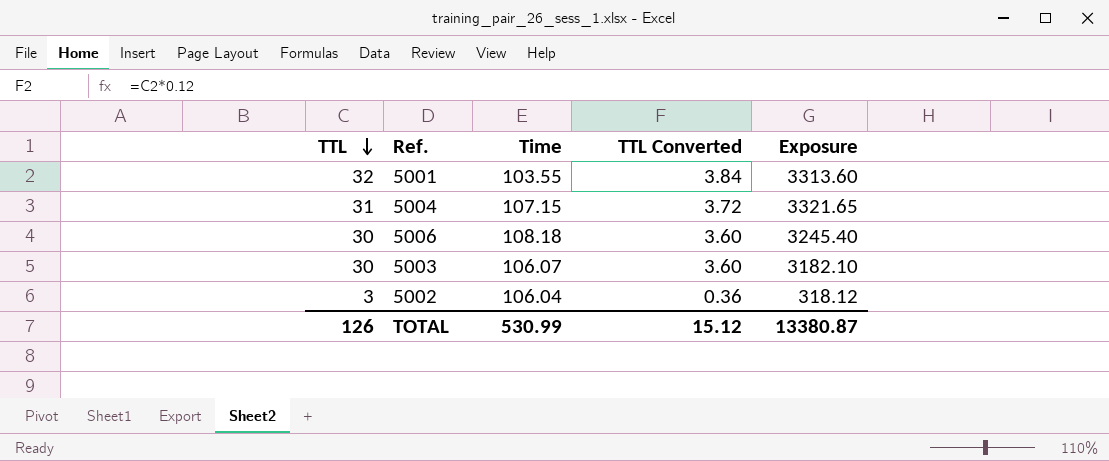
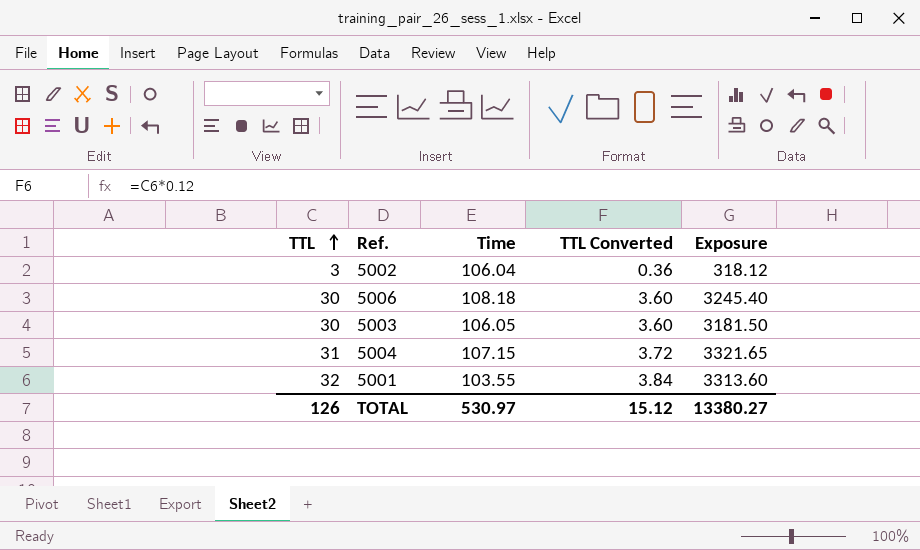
row order: TTL descending -> TTL ascending
5003 | Time: 106.07 -> 106.05
5003 | Exposure: 3182.10 -> 3181.50
TOTAL | Time: 530.99 -> 530.97
TOTAL | Exposure: 13380.87 -> 13380.27

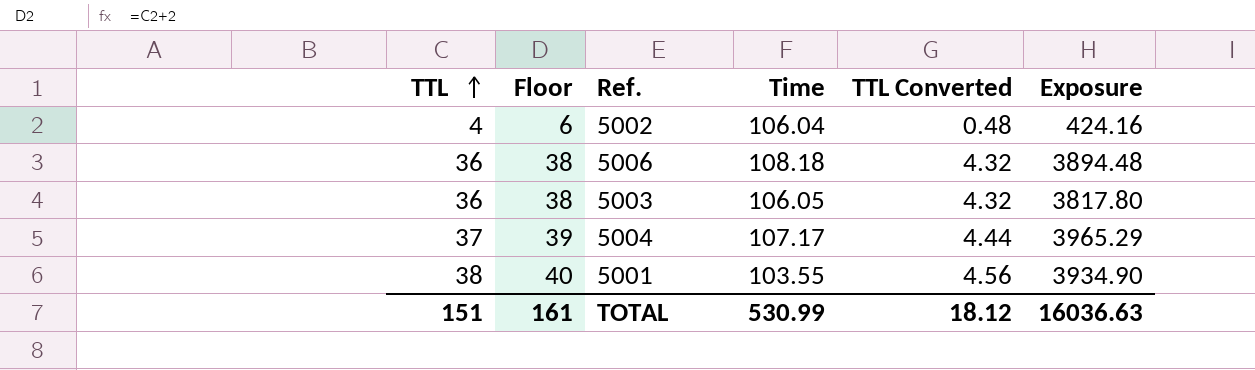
column Floor | formula: none -> [TTL] + 2
5002 | TTL: 3 -> 4
5002 | TTL Converted: 0.36 -> 0.48
5002 | Exposure: 318.12 -> 424.16
5006 | TTL: 30 -> 36
5006 | TTL Converted: 3.60 -> 4.32
5006 | Exposure: 3245.40 -> 3894.48
5003 | TTL: 30 -> 36
5003 | TTL Converted: 3.60 -> 4.32
5003 | Exposure: 3181.50 -> 3817.80
5004 | TTL: 31 -> 37
5004 | Time: 107.15 -> 107.17
5004 | TTL Converted: 3.72 -> 4.44
5004 | Exposure: 3321.65 -> 3965.29
5001 | TTL: 32 -> 38
5001 | TTL Converted: 3.84 -> 4.56
5001 | Exposure: 3313.60 -> 3934.90
TOTAL | TTL: 126 -> 151
TOTAL | Time: 530.97 -> 530.99
TOTAL | TTL Converted: 15.12 -> 18.12
TOTAL | Exposure: 13380.27 -> 16036.63

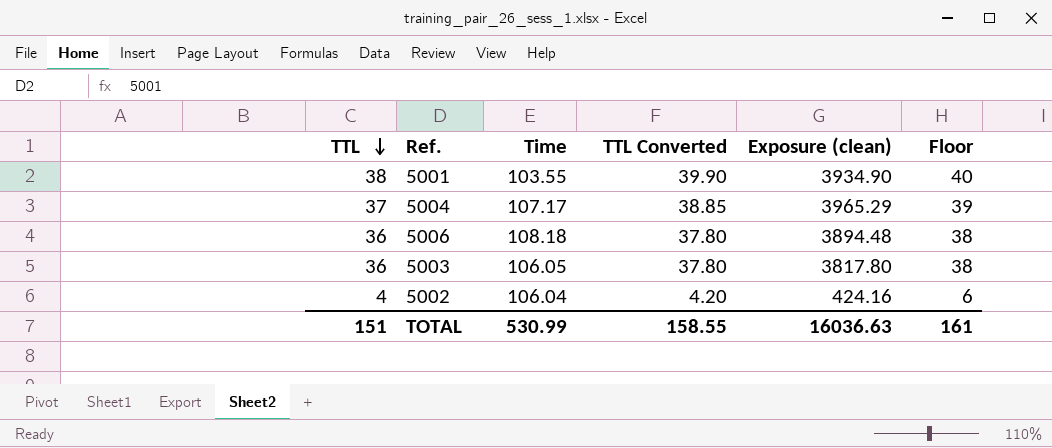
row order: TTL ascending -> TTL descending
column TTL Converted | formula: [TTL] * 0.12 -> [TTL] * 1.05
column name: Exposure -> Exposure (clean)
column Floor | position: 2 -> 6
TOTAL | TTL Converted: 18.12 -> 158.55

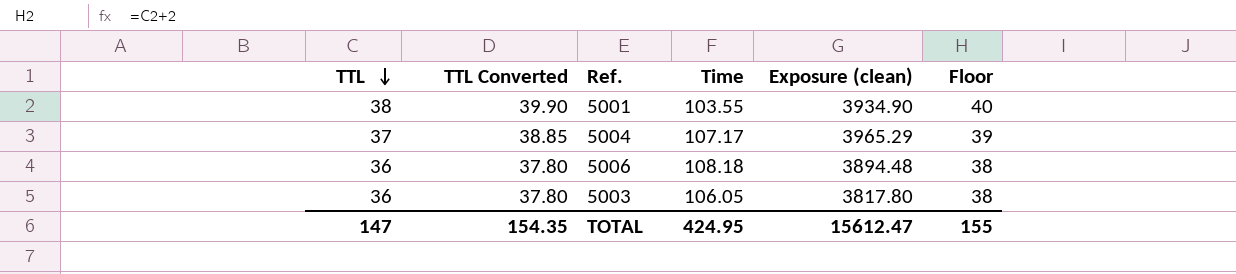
column TTL Converted | position: 4 -> 2
row 5002: 4 | 106.04 | 4.20 | 424.16 | 6 -> none
TOTAL | TTL: 151 -> 147
TOTAL | TTL Converted: 158.55 -> 154.35
TOTAL | Time: 530.99 -> 424.95
TOTAL | Exposure (clean): 16036.63 -> 15612.47
TOTAL | Floor: 161 -> 155

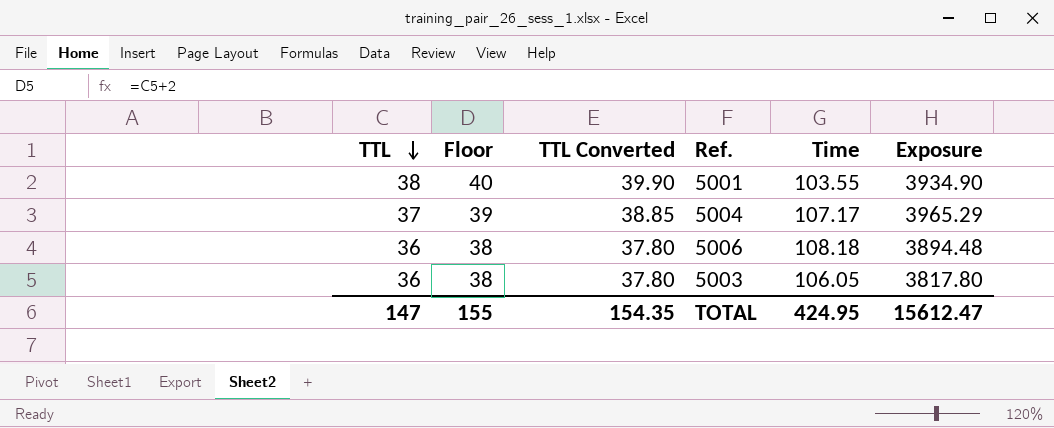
column Floor | position: 6 -> 2
column name: Exposure (clean) -> Exposure

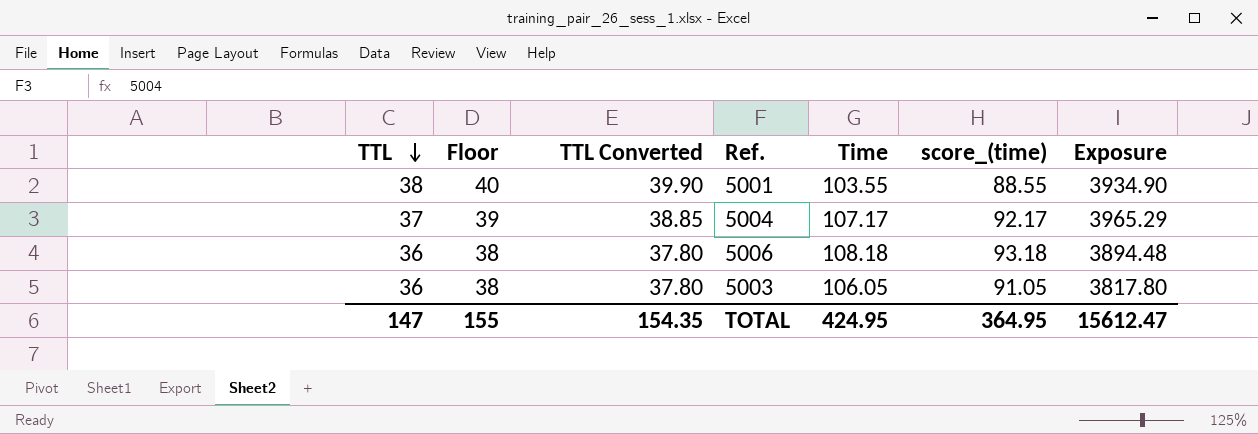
column score_(time) | formula: none -> [Time] - 15

